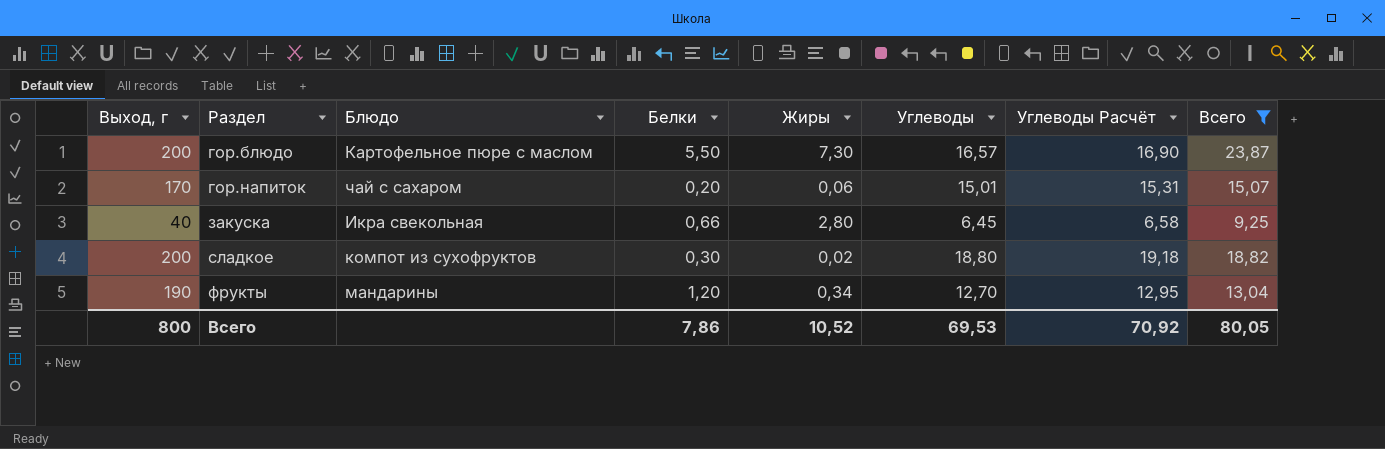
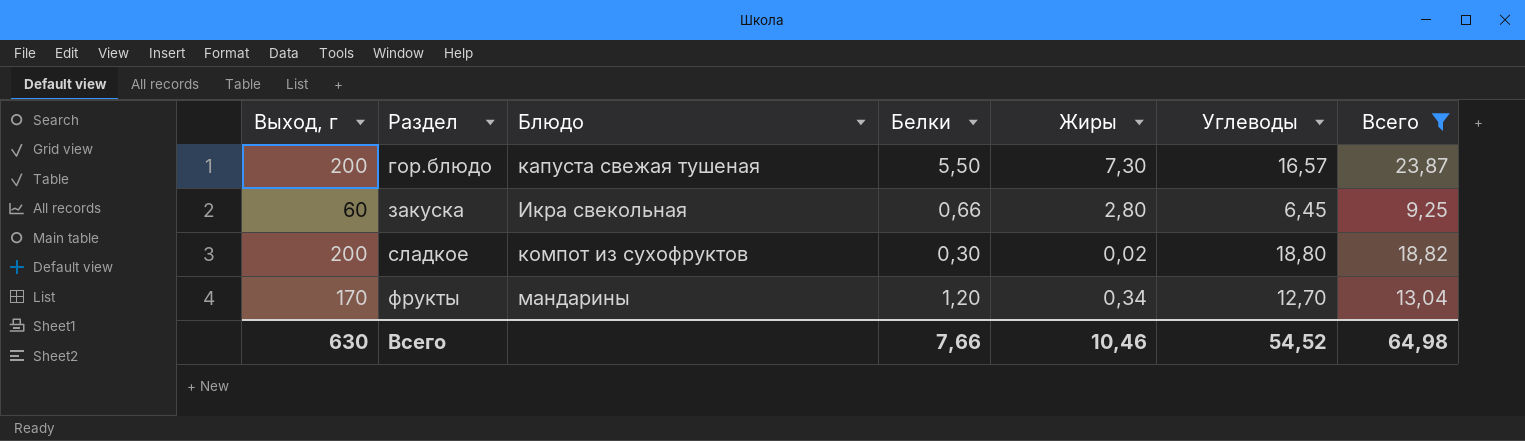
column Углеводы Расчёт | formula: [Углеводы] * 1,02 -> none
row гор.напиток: 170 | чай с сахаром | 0,20 | 0,06 | 15,01 | 15,31 | 15,07 -> none
гор.блюдо | Блюдо: Картофельное пюре с маслом -> капуста свежая тушеная
закуска | Выход, г: 40 -> 60
фрукты | Выход, г: 190 -> 170
Всего | Выход, г: 800 -> 630
Всего | Белки: 7,86 -> 7,66
Всего | Жиры: 10,52 -> 10,46
Всего | Углеводы: 69,53 -> 54,52
Всего | Всего: 80,05 -> 64,98

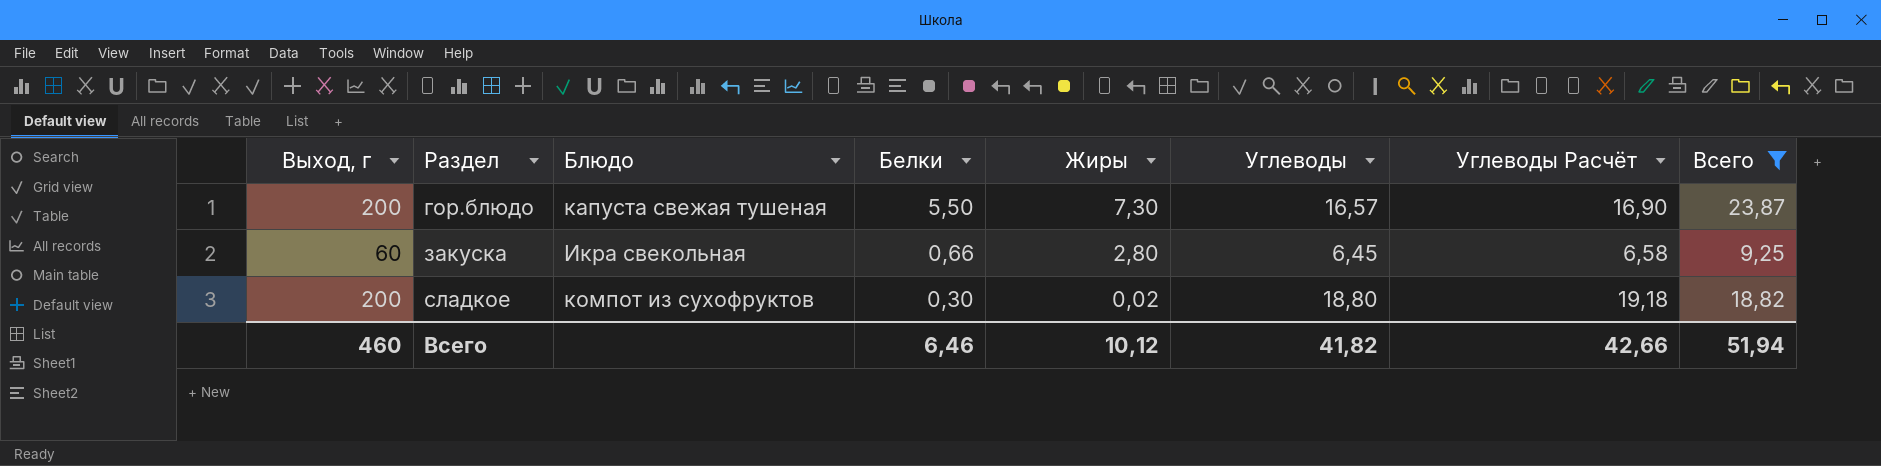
column Углеводы Расчёт | formula: none -> [Углеводы] * 1,02
row фрукты: 170 | мандарины | 1,20 | 0,34 | 12,70 | 13,04 -> none
Всего | Выход, г: 630 -> 460
Всего | Белки: 7,66 -> 6,46
Всего | Жиры: 10,46 -> 10,12
Всего | Углеводы: 54,52 -> 41,82
Всего | Всего: 64,98 -> 51,94

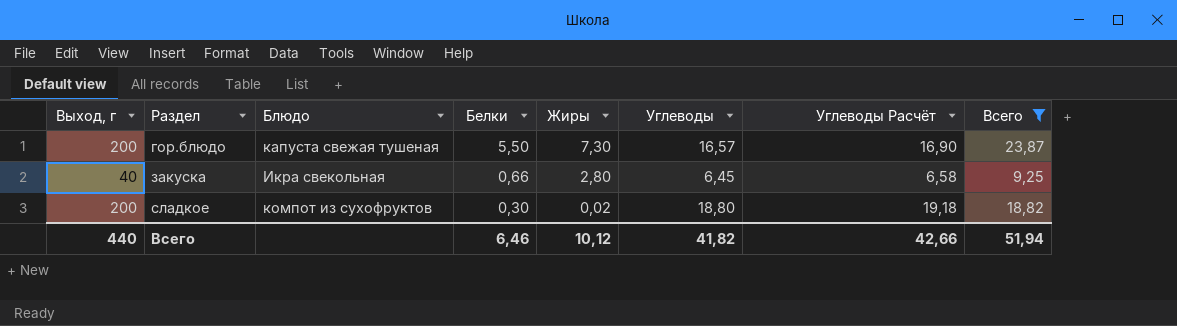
закуска | Выход, г: 60 -> 40
Всего | Выход, г: 460 -> 440

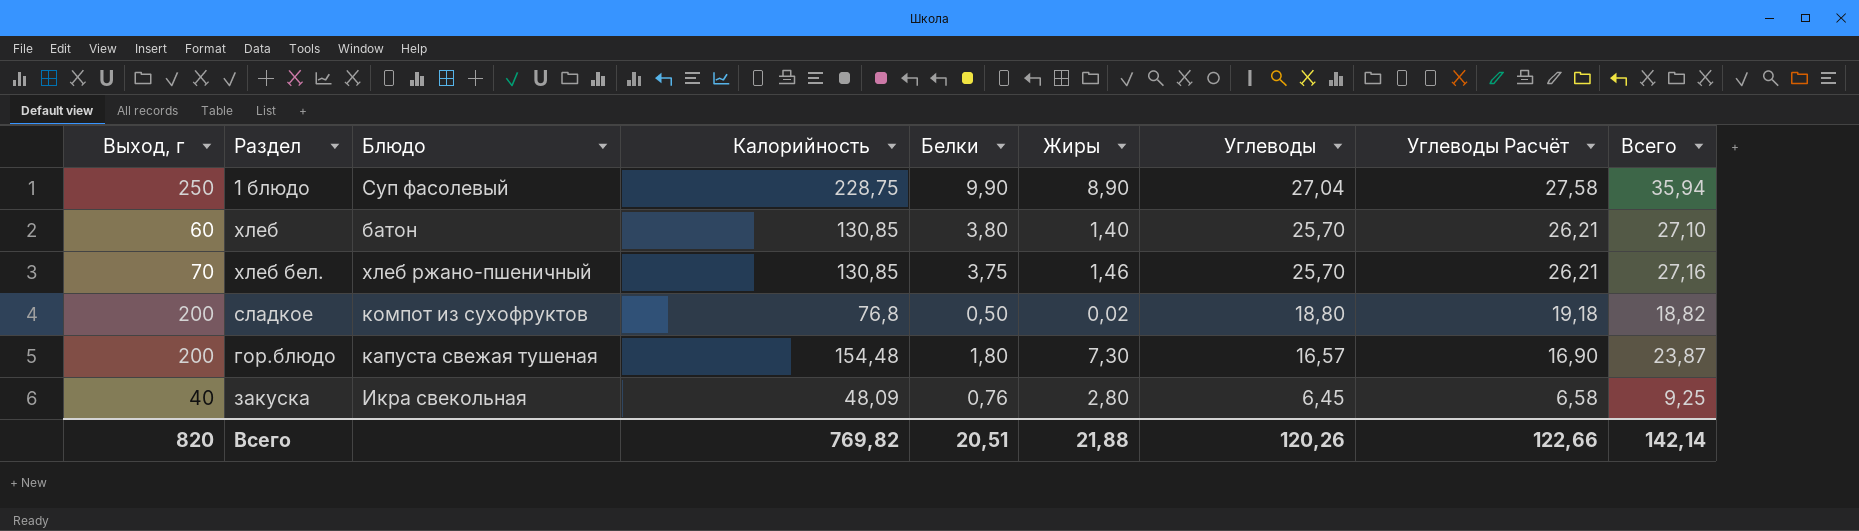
filter: Всего <= 23,87 -> none
row order: Раздел ascending -> Углеводы descending
column Калорийность | position: none -> 4
сладкое | Белки: 0,30 -> 0,50
гор.блюдо | Белки: 5,50 -> 1,80
закуска | Белки: 0,66 -> 0,76
Всего | Выход, г: 440 -> 820
Всего | Белки: 6,46 -> 20,51
Всего | Жиры: 10,12 -> 21,88
Всего | Углеводы: 41,82 -> 120,26
Всего | Углеводы Расчёт: 42,66 -> 122,66
Всего | Всего: 51,94 -> 142,14

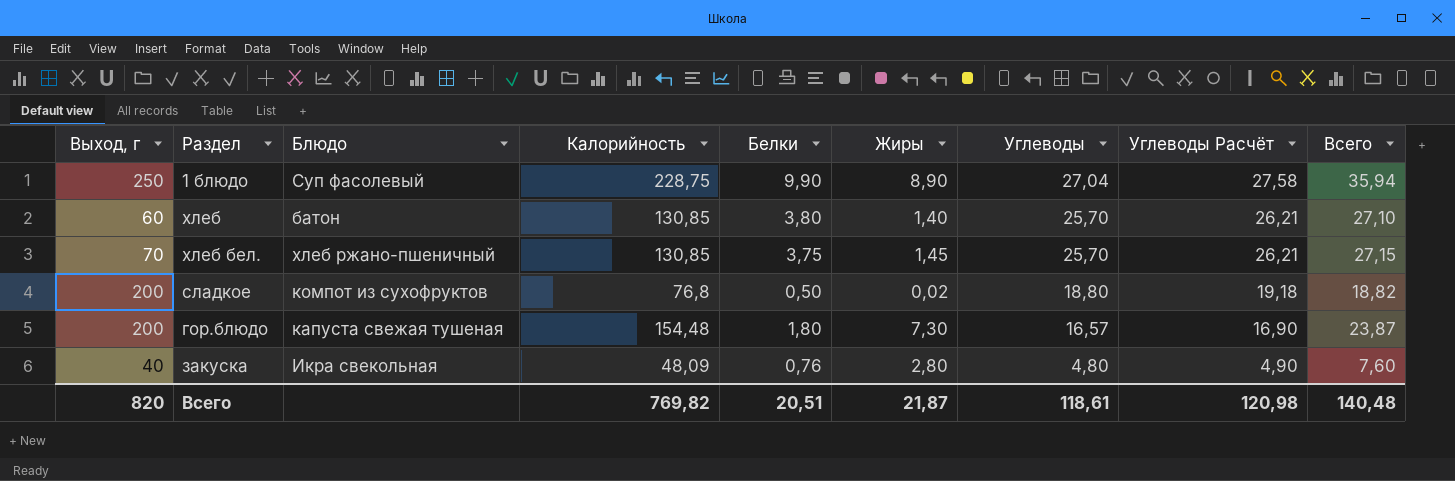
хлеб бел. | Жиры: 1,46 -> 1,45
хлеб бел. | Всего: 27,16 -> 27,15
закуска | Углеводы: 6,45 -> 4,80
закуска | Углеводы Расчёт: 6,58 -> 4,90
закуска | Всего: 9,25 -> 7,60
Всего | Жиры: 21,88 -> 21,87
Всего | Углеводы: 120,26 -> 118,61
Всего | Углеводы Расчёт: 122,66 -> 120,98
Всего | Всего: 142,14 -> 140,48

